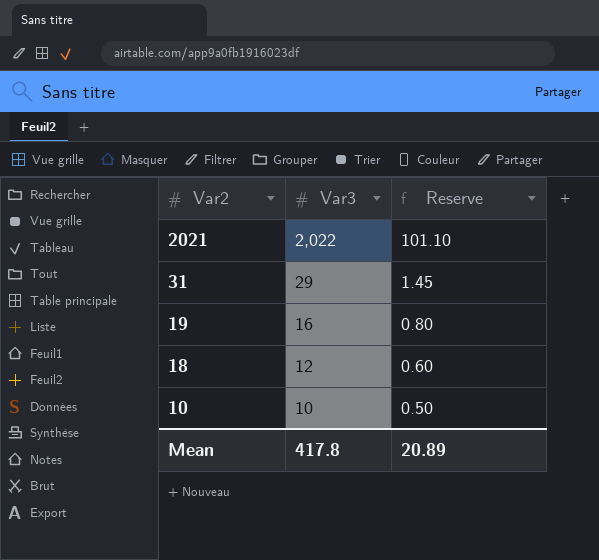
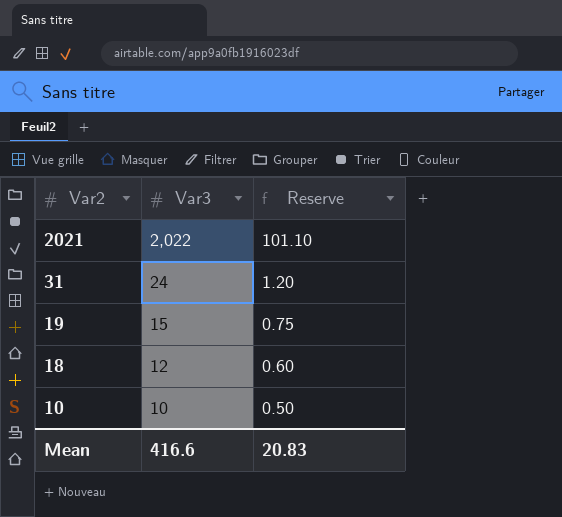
31 | Var3: 29 -> 24
31 | Reserve: 1.45 -> 1.20
19 | Var3: 16 -> 15
19 | Reserve: 0.80 -> 0.75
Mean | Var3: 417.8 -> 416.6
Mean | Reserve: 20.89 -> 20.83

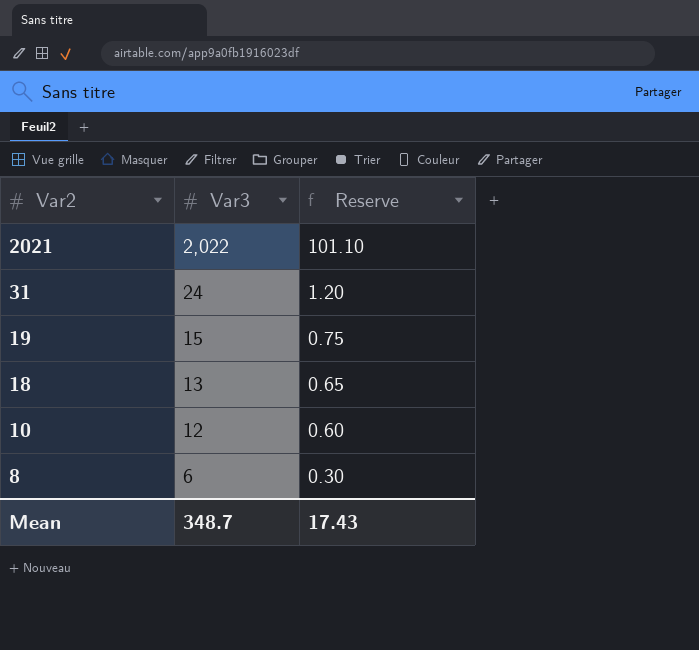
18 | Var3: 12 -> 13
18 | Reserve: 0.60 -> 0.65
10 | Var3: 10 -> 12
10 | Reserve: 0.50 -> 0.60
row 8: none -> 6 | 0.30
Mean | Var3: 416.6 -> 348.7
Mean | Reserve: 20.83 -> 17.43

